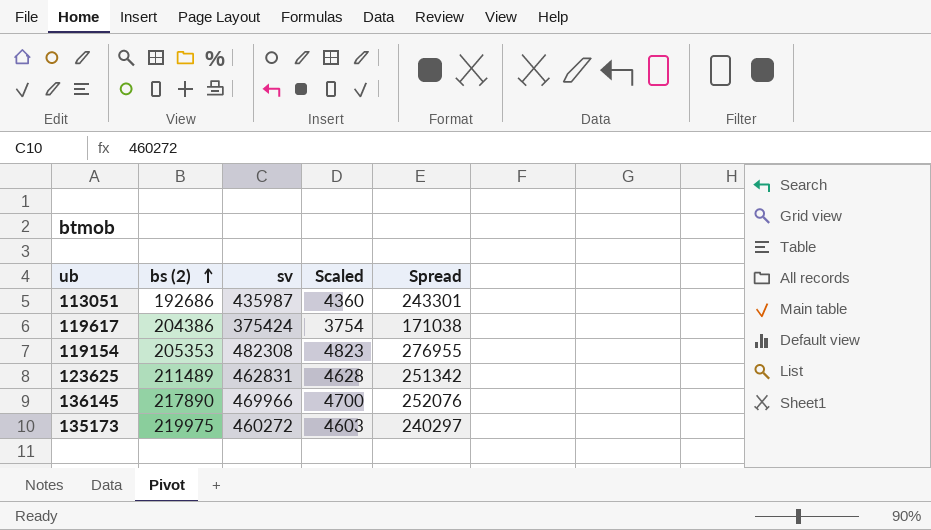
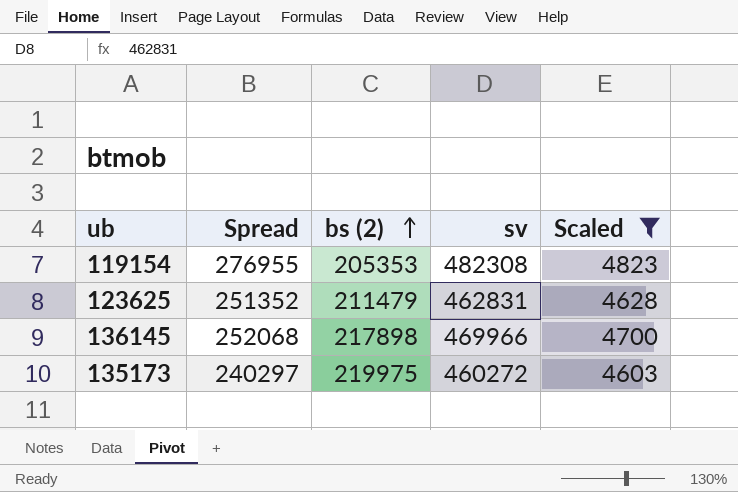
filter: none -> Scaled >= 4603
column Spread | position: 5 -> 2
123625 | Spread: 251342 -> 251352
123625 | bs (2): 211489 -> 211479
136145 | Spread: 252076 -> 252068
136145 | bs (2): 217890 -> 217898

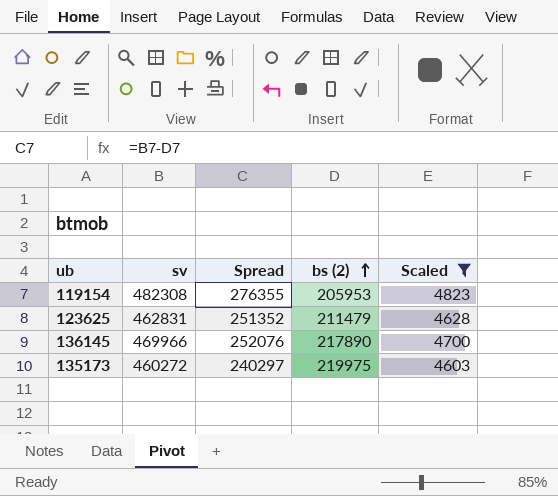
column sv | position: 4 -> 2
119154 | Spread: 276955 -> 276355
119154 | bs (2): 205353 -> 205953
136145 | Spread: 252068 -> 252076
136145 | bs (2): 217898 -> 217890

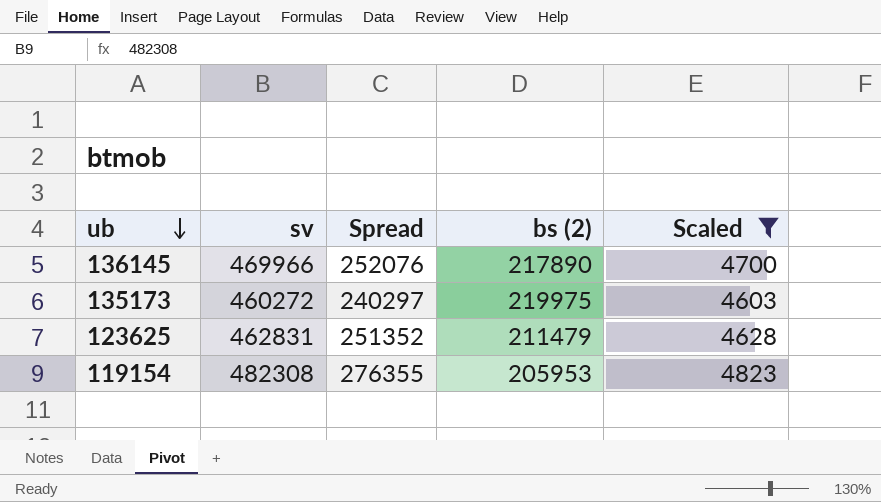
row order: bs (2) ascending -> ub descending

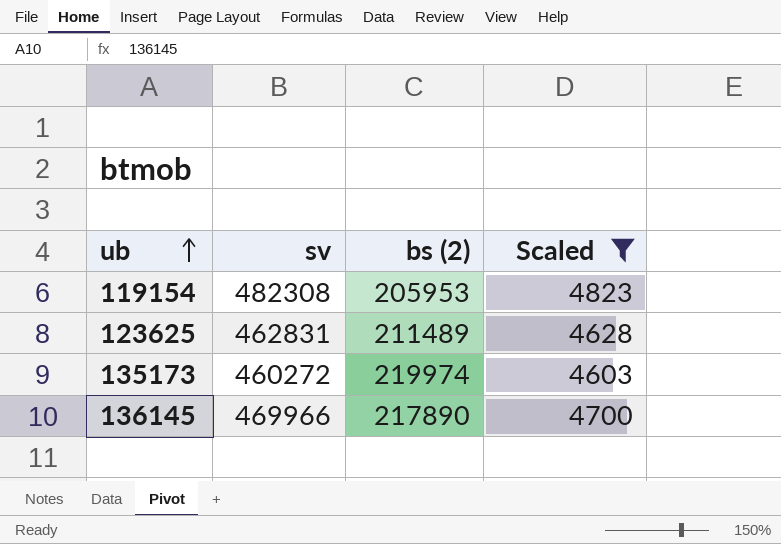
row order: ub descending -> ub ascending
column Spread | formula: [sv] - [bs (2)] -> none
123625 | bs (2): 211479 -> 211489
135173 | bs (2): 219975 -> 219974

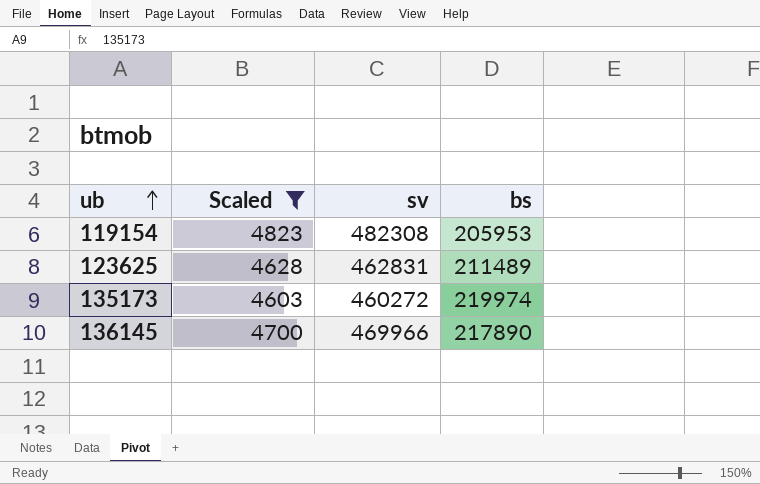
column Scaled | position: 4 -> 2
column name: bs (2) -> bs

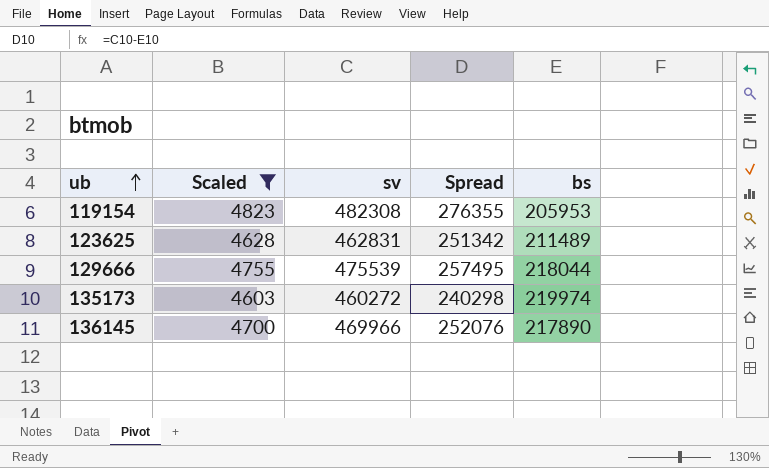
column Spread | formula: none -> [sv] - [bs]
row 129666: none -> 4755 | 475539 | 257495 | 218044

